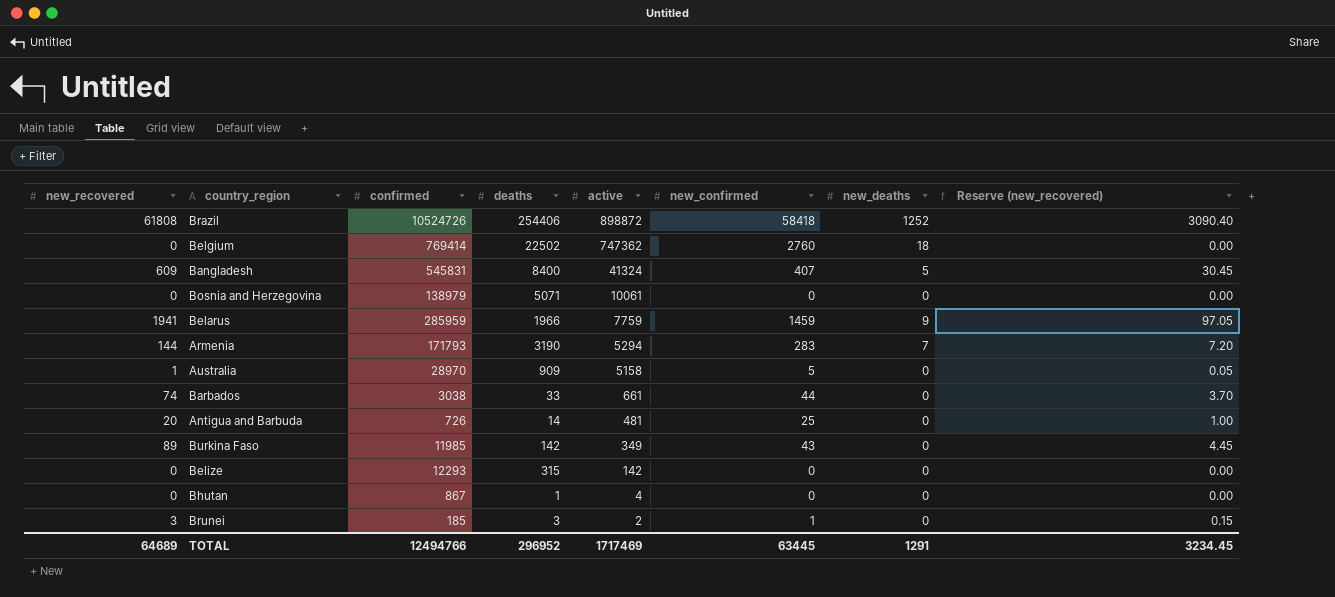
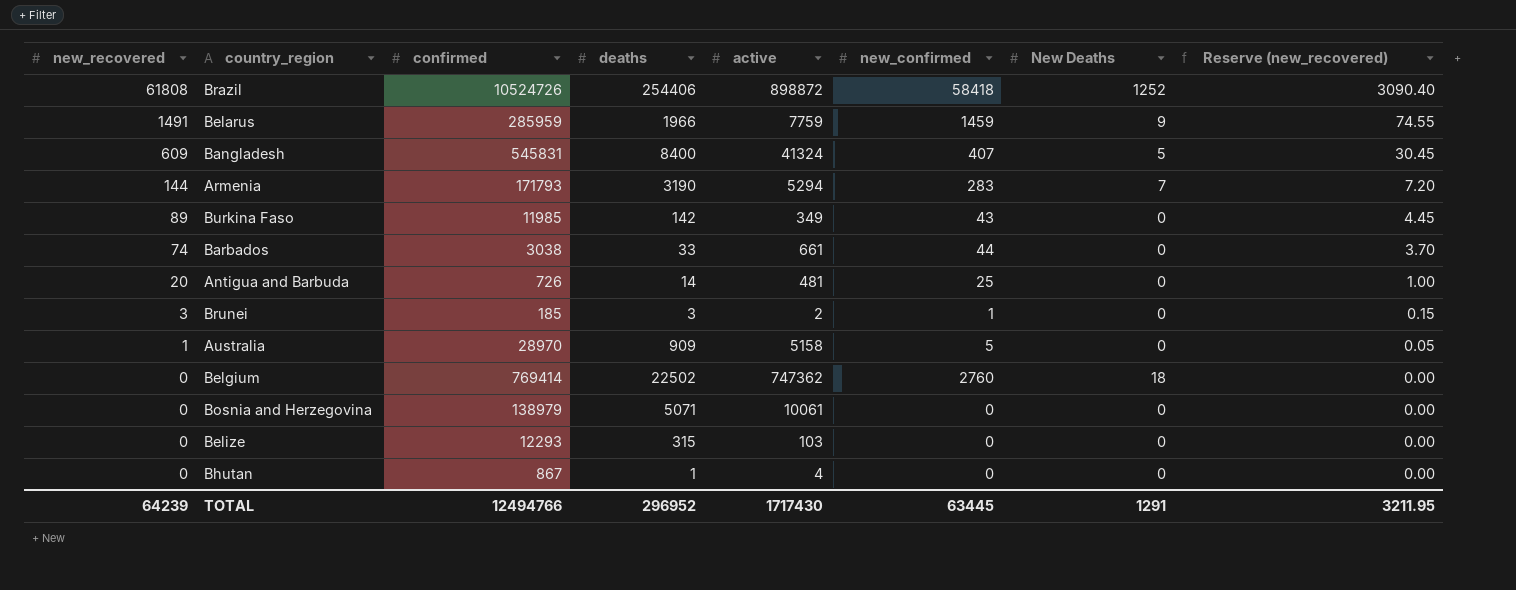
row order: active descending -> new_recovered descending
column name: new_deaths -> New Deaths
Belarus | new_recovered: 1941 -> 1491
Belarus | Reserve (new_recovered): 97.05 -> 74.55
Belize | active: 142 -> 103
TOTAL | new_recovered: 64689 -> 64239
TOTAL | active: 1717469 -> 1717430
TOTAL | Reserve (new_recovered): 3234.45 -> 3211.95

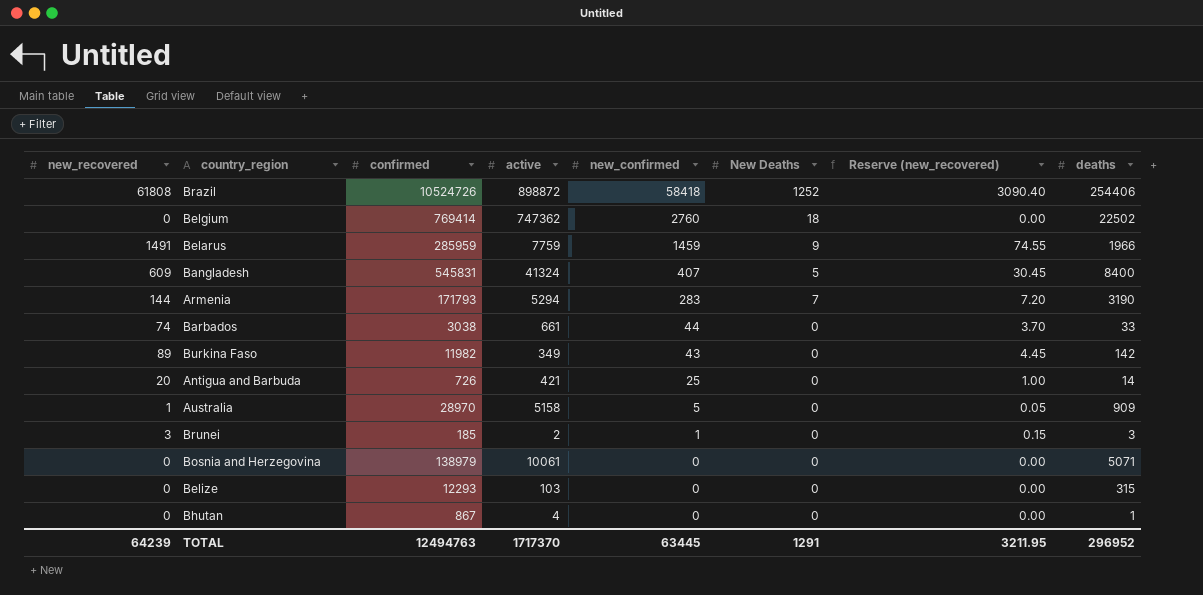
row order: new_recovered descending -> new_confirmed descending
column deaths | position: 4 -> 8
Burkina Faso | confirmed: 11985 -> 11982
Antigua and Barbuda | active: 481 -> 421
TOTAL | confirmed: 12494766 -> 12494763
TOTAL | active: 1717430 -> 1717370

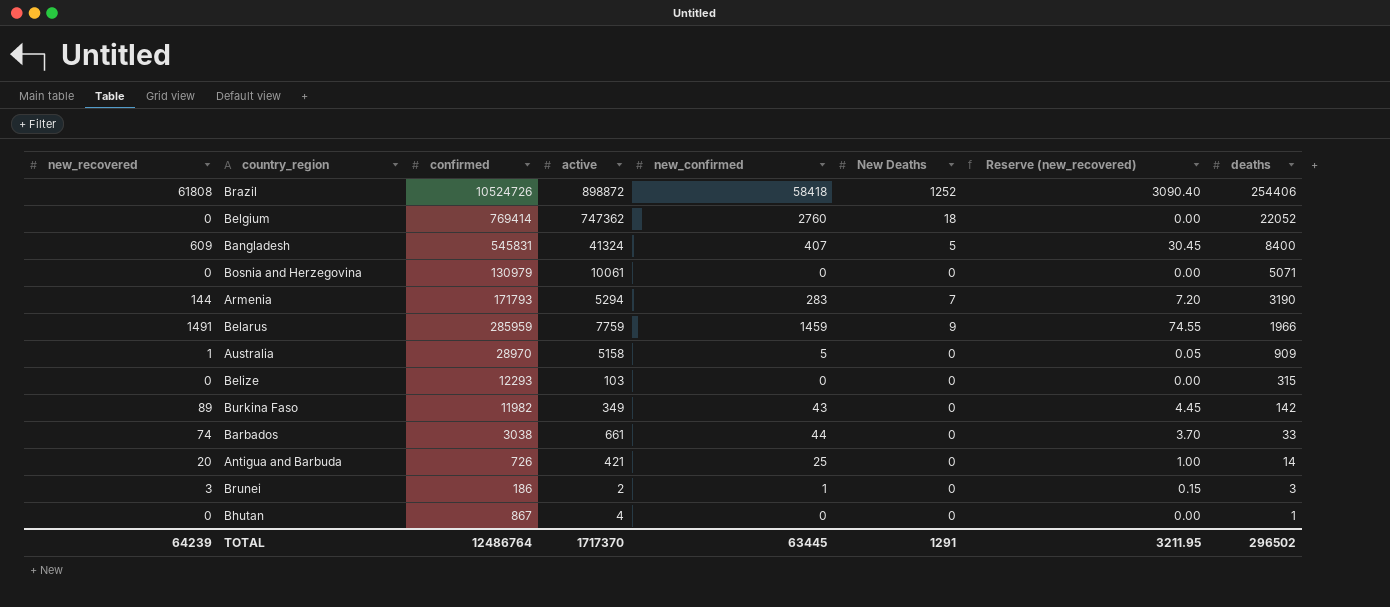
row order: new_confirmed descending -> deaths descending
Belgium | deaths: 22502 -> 22052
Bosnia and Herzegovina | confirmed: 138979 -> 130979
Brunei | confirmed: 185 -> 186
TOTAL | confirmed: 12494763 -> 12486764
TOTAL | deaths: 296952 -> 296502

